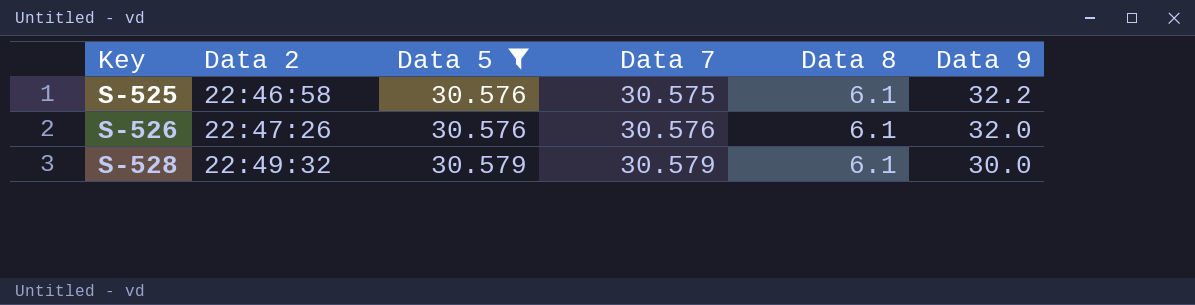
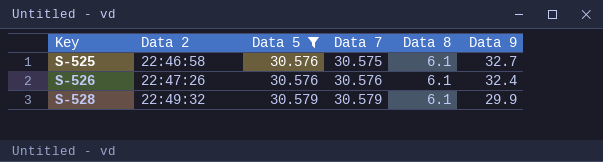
S-525 | Data 9: 32.2 -> 32.7
S-526 | Data 9: 32.0 -> 32.4
S-528 | Data 9: 30.0 -> 29.9

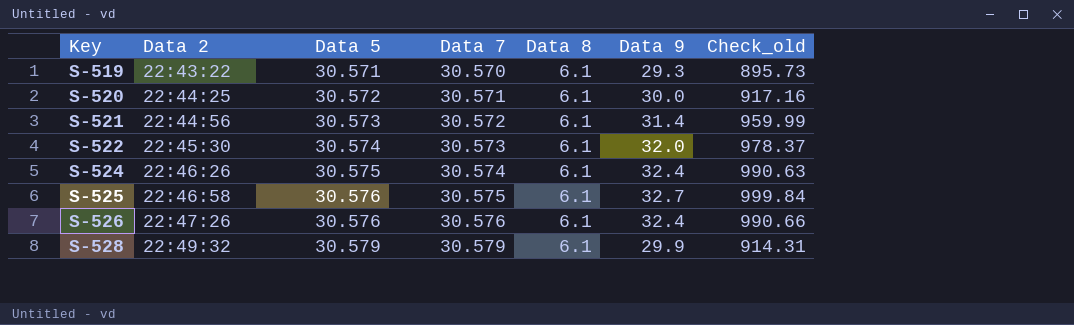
filter: Data 5 >= 30.576 -> none
column Check_old | formula: none -> [Data 5] * [Data 9]

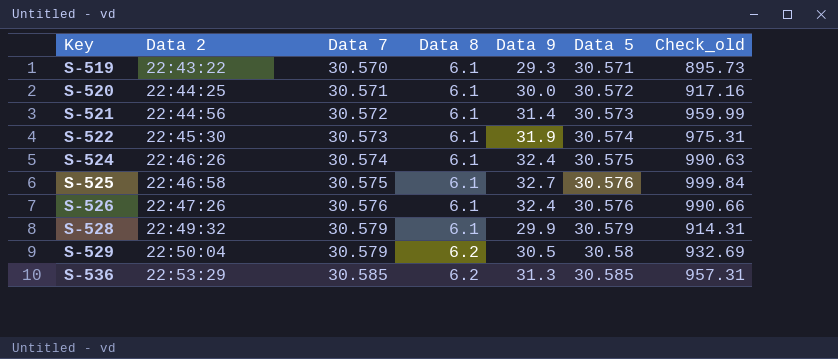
column Data 5 | position: 3 -> 6
S-522 | Data 9: 32.0 -> 31.9
S-522 | Check_old: 978.37 -> 975.31
row S-529: none -> 22:50:04 | 30.579 | 6.2 | 30.5 | 30.58 | 932.69
row S-536: none -> 22:53:29 | 30.585 | 6.2 | 31.3 | 30.585 | 957.31

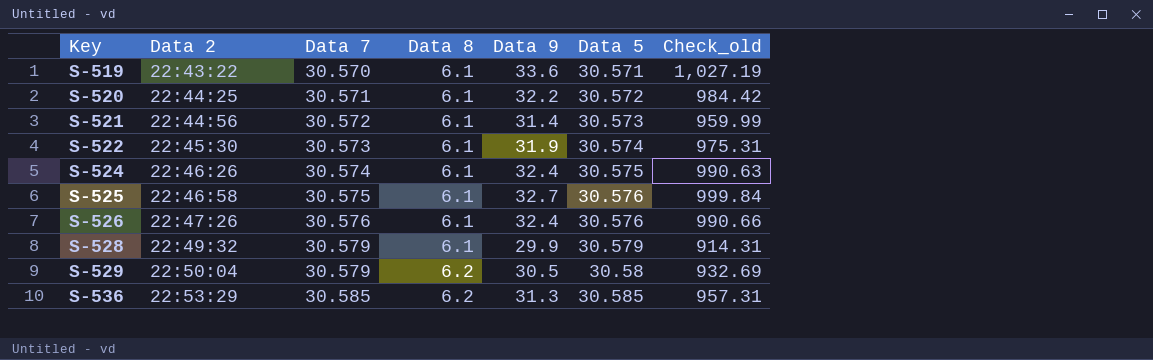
S-519 | Data 9: 29.3 -> 33.6
S-519 | Check_old: 895.73 -> 1,027.19
S-520 | Data 9: 30.0 -> 32.2
S-520 | Check_old: 917.16 -> 984.42

